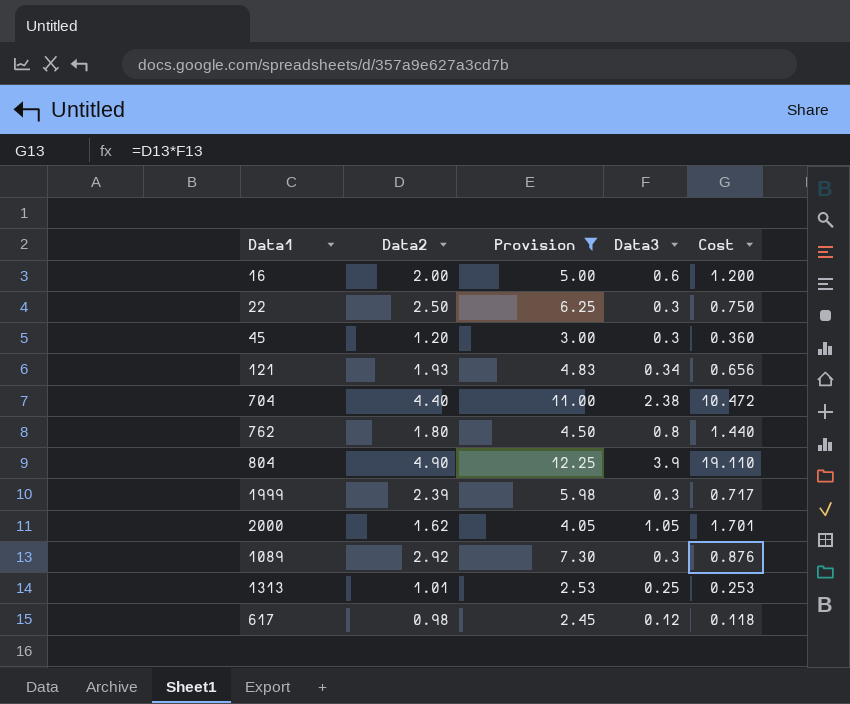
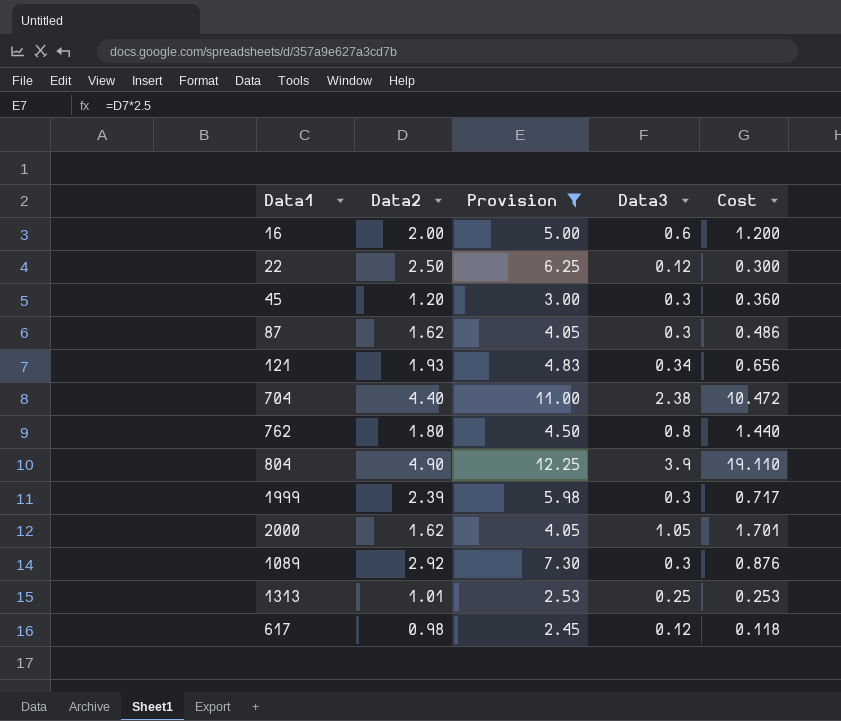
22 | Data3: 0.3 -> 0.12
22 | Cost: 0.750 -> 0.300
row 87: none -> 1.62 | 4.05 | 0.3 | 0.486

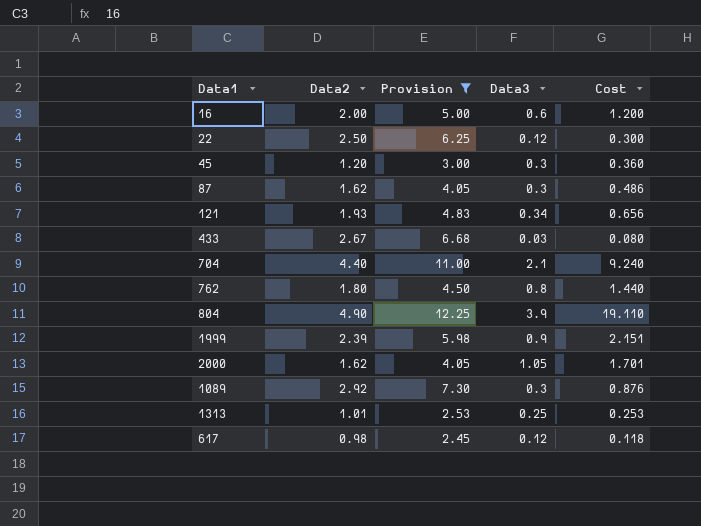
row 433: none -> 2.67 | 6.68 | 0.03 | 0.080
704 | Data3: 2.38 -> 2.1
704 | Cost: 10.472 -> 9.240
1999 | Data3: 0.3 -> 0.9
1999 | Cost: 0.717 -> 2.151

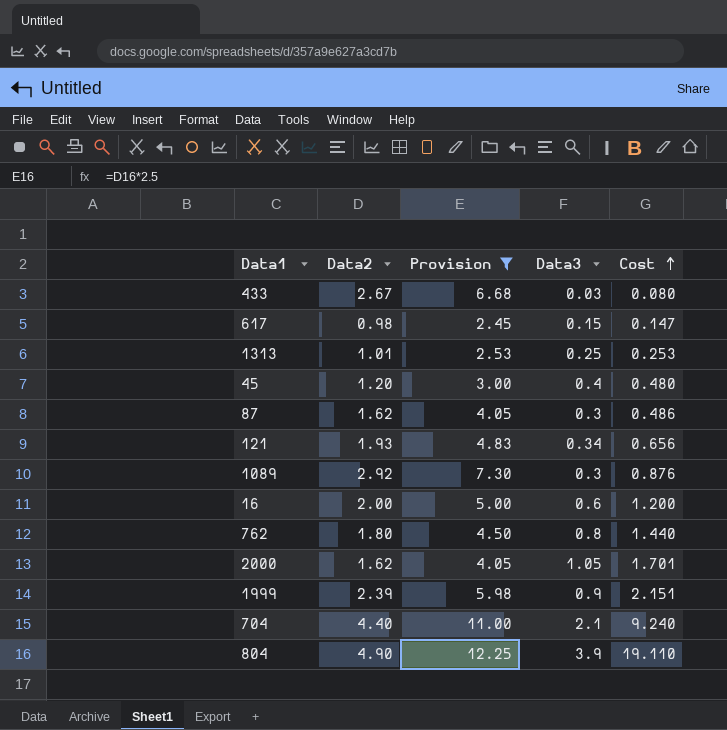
row order: none -> Cost ascending
row 22: 2.50 | 6.25 | 0.12 | 0.300 -> none
617 | Data3: 0.12 -> 0.15
617 | Cost: 0.118 -> 0.147
45 | Data3: 0.3 -> 0.4
45 | Cost: 0.360 -> 0.480

